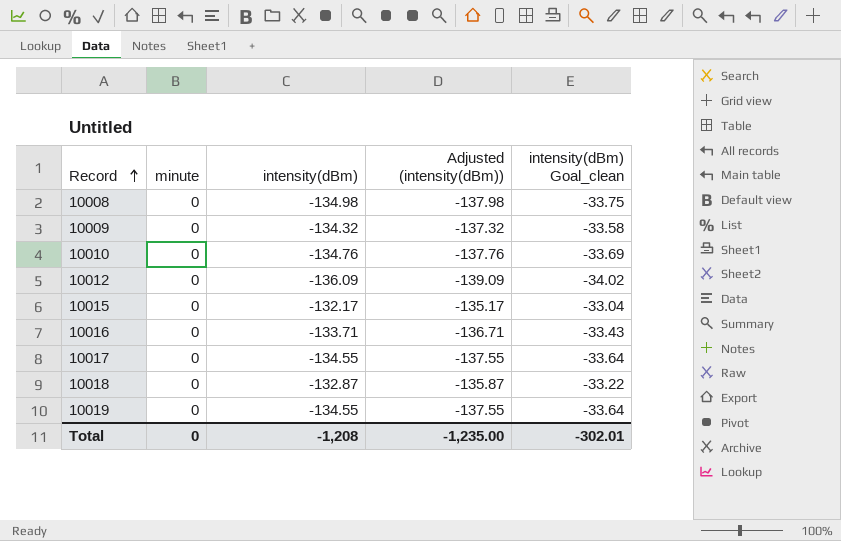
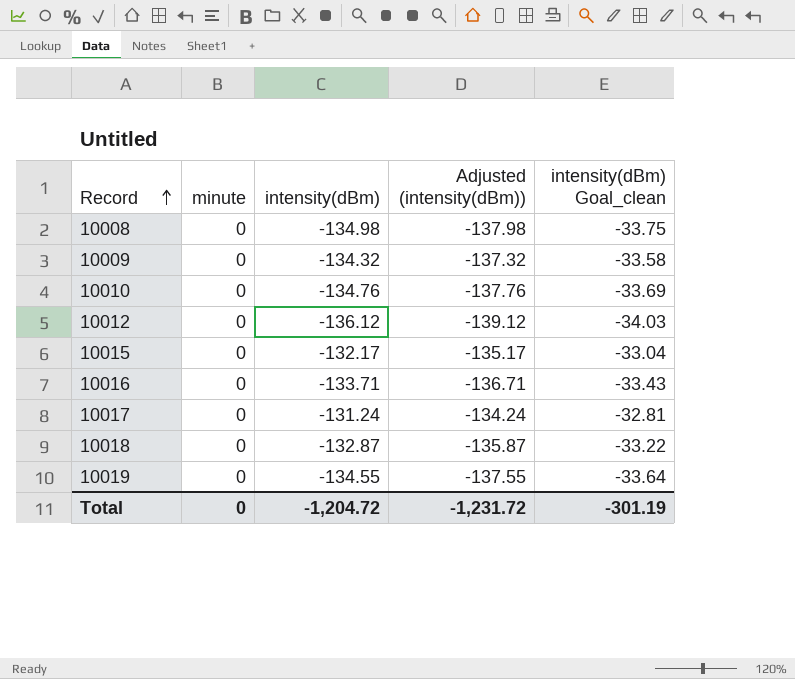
10012 | intensity(dBm): -136.09 -> -136.12
10012 | Adjusted (intensity(dBm)): -139.09 -> -139.12
10012 | intensity(dBm) Goal_clean: -34.02 -> -34.03
10017 | intensity(dBm): -134.55 -> -131.24
10017 | Adjusted (intensity(dBm)): -137.55 -> -134.24
10017 | intensity(dBm) Goal_clean: -33.64 -> -32.81
Total | intensity(dBm): -1,208 -> -1,204.72
Total | Adjusted (intensity(dBm)): -1,235.00 -> -1,231.72
Total | intensity(dBm) Goal_clean: -302.01 -> -301.19

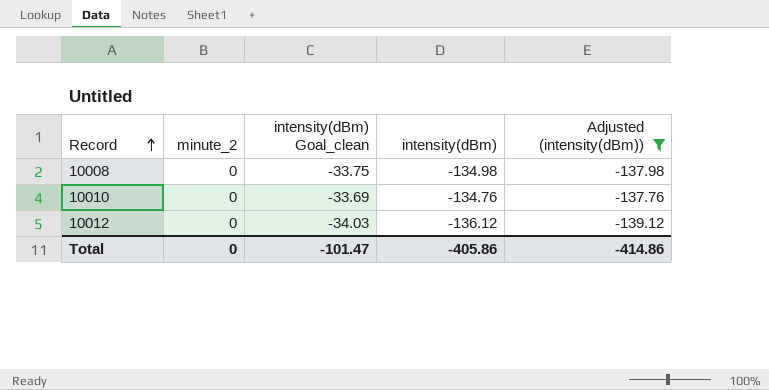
filter: none -> Adjusted (intensity(dBm)) <= -137.76
column name: minute -> minute_2
column intensity(dBm) Goal_clean | position: 5 -> 3
Total | intensity(dBm) Goal_clean: -301.19 -> -101.47
Total | intensity(dBm): -1,204.72 -> -405.86
Total | Adjusted (intensity(dBm)): -1,231.72 -> -414.86

